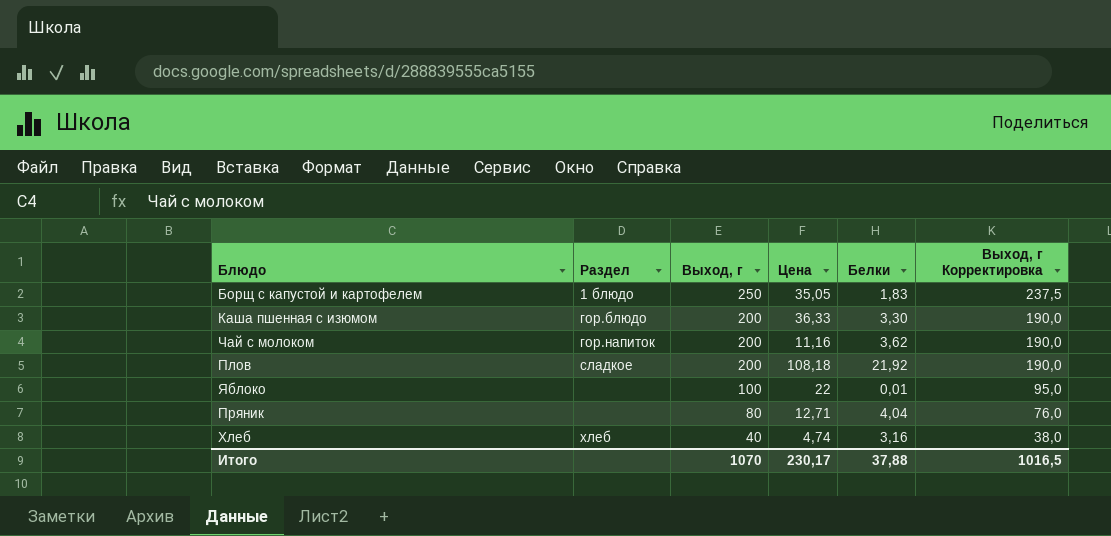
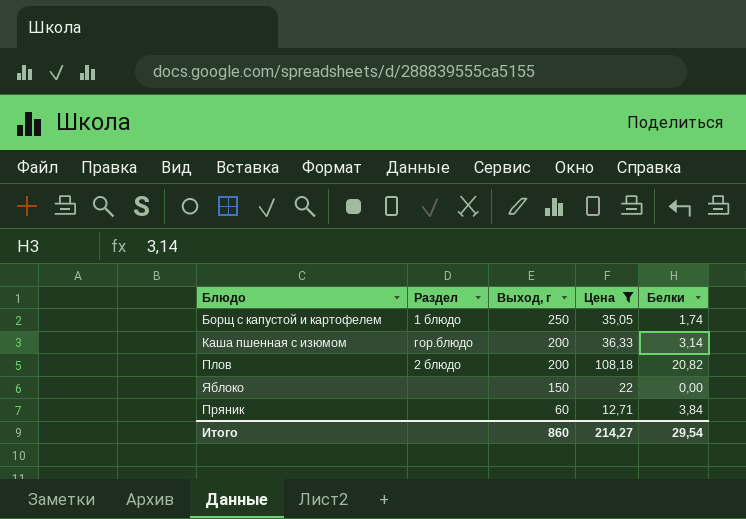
filter: none -> Цена >= 12,71
column Выход, г Корректировка | formula: [Выход, г] * 0,95 -> none
Борщ с капустой и картофелем | Белки: 1,83 -> 1,74
Каша пшенная с изюмом | Белки: 3,30 -> 3,14
Плов | Раздел: сладкое -> 2 блюдо
Плов | Белки: 21,92 -> 20,82
Яблоко | Выход, г: 100 -> 150
Яблоко | Белки: 0,01 -> 0,00
Пряник | Выход, г: 80 -> 60
Пряник | Белки: 4,04 -> 3,84
Итого | Выход, г: 1070 -> 860
Итого | Цена: 230,17 -> 214,27
Итого | Белки: 37,88 -> 29,54

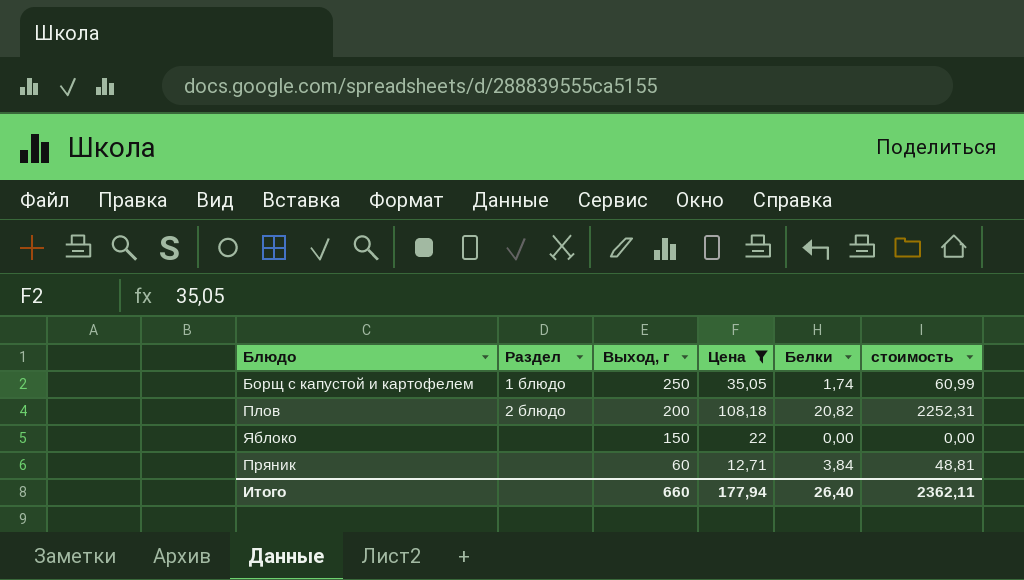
column стоимость | formula: none -> [Цена] * [Белки]
row Каша пшенная с изюмом: гор.блюдо | 200 | 36,33 | 3,14 -> none
Итого | Выход, г: 860 -> 660
Итого | Цена: 214,27 -> 177,94
Итого | Белки: 29,54 -> 26,40

